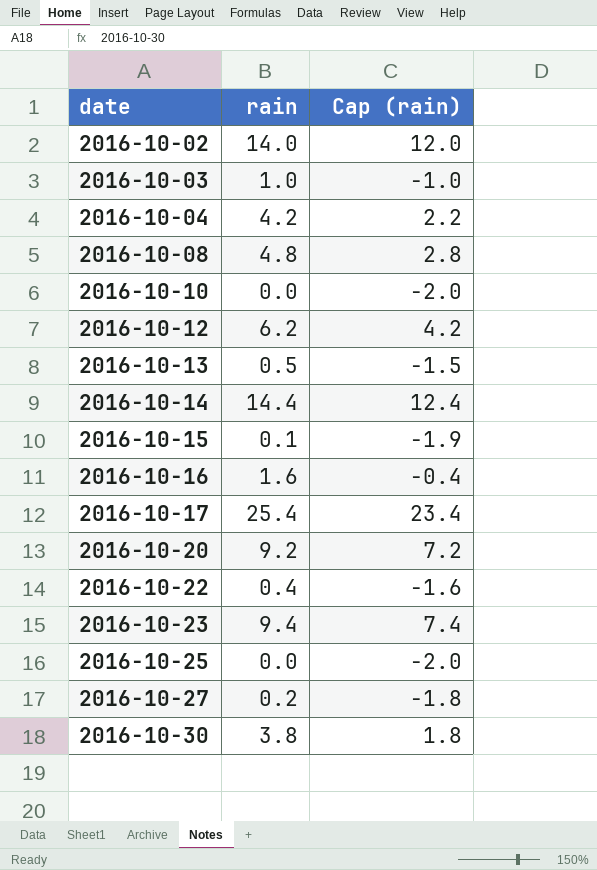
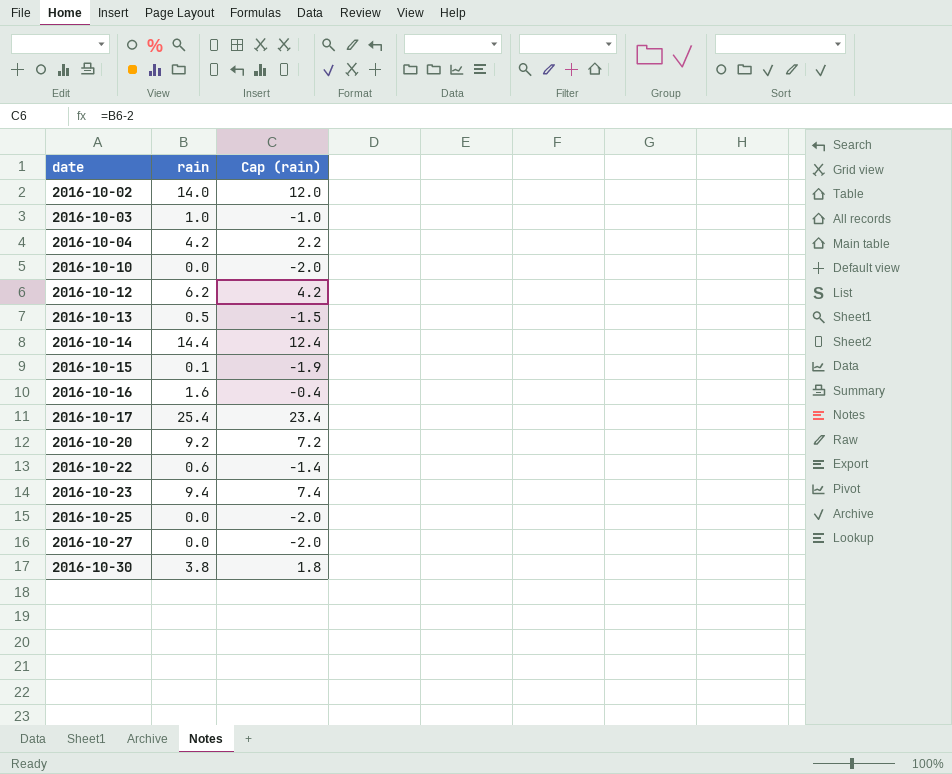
row 2016-10-08: 4.8 | 2.8 -> none
2016-10-22 | rain: 0.4 -> 0.6
2016-10-22 | Cap (rain): -1.6 -> -1.4
2016-10-27 | rain: 0.2 -> 0.0
2016-10-27 | Cap (rain): -1.8 -> -2.0

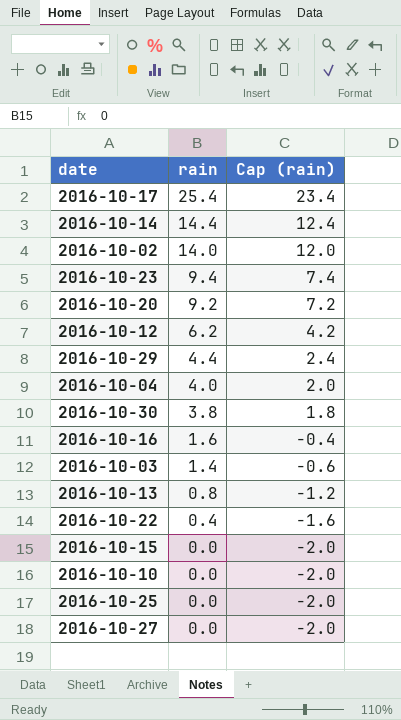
row order: date ascending -> rain descending
row 2016-10-29: none -> 4.4 | 2.4
2016-10-04 | rain: 4.2 -> 4.0
2016-10-04 | Cap (rain): 2.2 -> 2.0
2016-10-03 | rain: 1.0 -> 1.4
2016-10-03 | Cap (rain): -1.0 -> -0.6
2016-10-13 | rain: 0.5 -> 0.8
2016-10-13 | Cap (rain): -1.5 -> -1.2
2016-10-22 | rain: 0.6 -> 0.4
2016-10-22 | Cap (rain): -1.4 -> -1.6
2016-10-15 | rain: 0.1 -> 0.0
2016-10-15 | Cap (rain): -1.9 -> -2.0

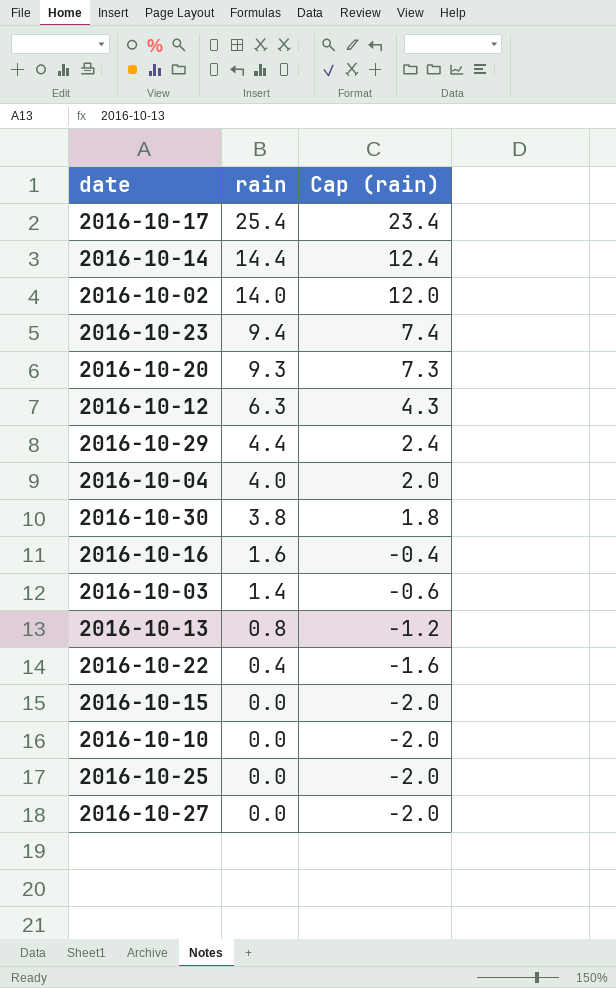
2016-10-20 | rain: 9.2 -> 9.3
2016-10-20 | Cap (rain): 7.2 -> 7.3
2016-10-12 | rain: 6.2 -> 6.3
2016-10-12 | Cap (rain): 4.2 -> 4.3

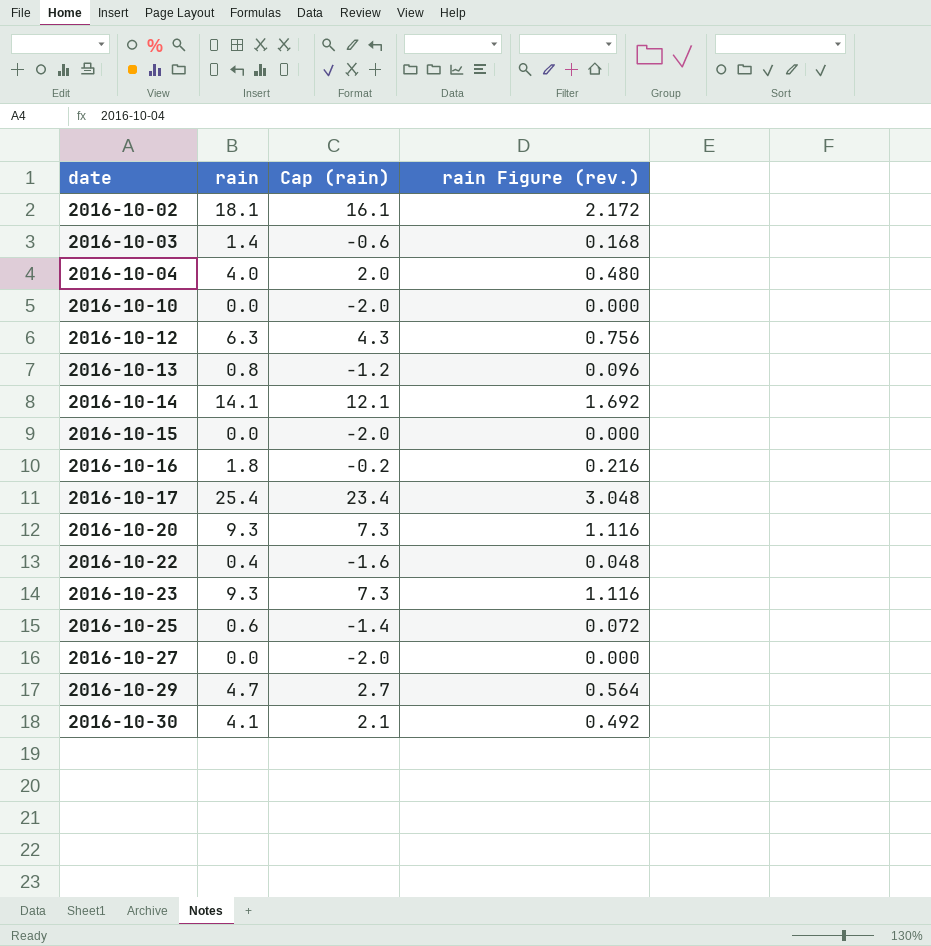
row order: rain descending -> date ascending
column rain Figure (rev.) | formula: none -> [rain] * 0.12
2016-10-02 | rain: 14.0 -> 18.1
2016-10-02 | Cap (rain): 12.0 -> 16.1
2016-10-14 | rain: 14.4 -> 14.1
2016-10-14 | Cap (rain): 12.4 -> 12.1
2016-10-16 | rain: 1.6 -> 1.8
2016-10-16 | Cap (rain): -0.4 -> -0.2
2016-10-23 | rain: 9.4 -> 9.3
2016-10-23 | Cap (rain): 7.4 -> 7.3
2016-10-25 | rain: 0.0 -> 0.6
2016-10-25 | Cap (rain): -2.0 -> -1.4
2016-10-29 | rain: 4.4 -> 4.7
2016-10-29 | Cap (rain): 2.4 -> 2.7
2016-10-30 | rain: 3.8 -> 4.1
2016-10-30 | Cap (rain): 1.8 -> 2.1

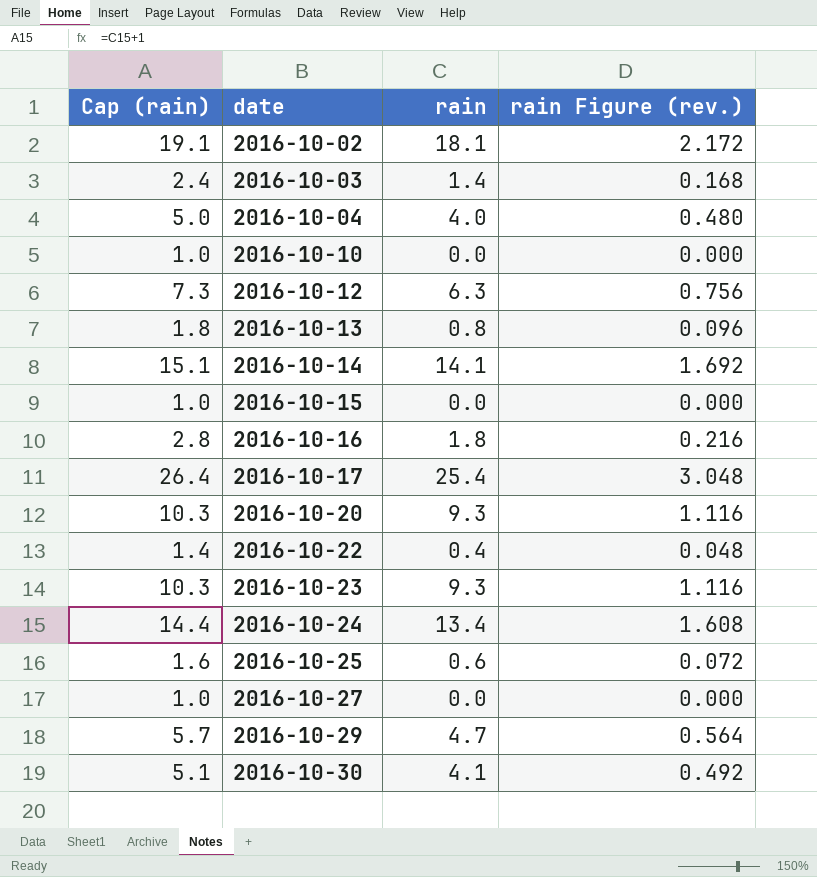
column Cap (rain) | formula: [rain] - 2 -> [rain] + 1
column Cap (rain) | position: 3 -> 1
row 2016-10-24: none -> 14.4 | 13.4 | 1.608

